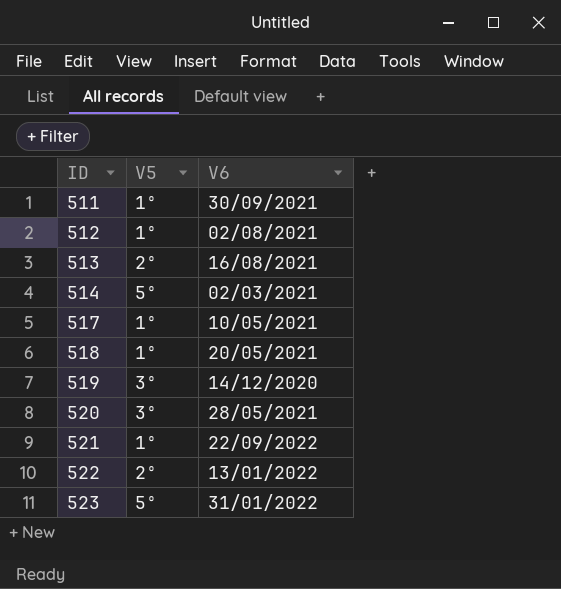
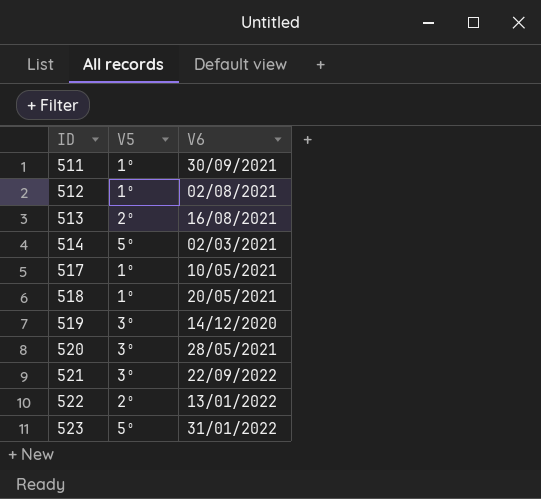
521 | V5: 1º -> 3º

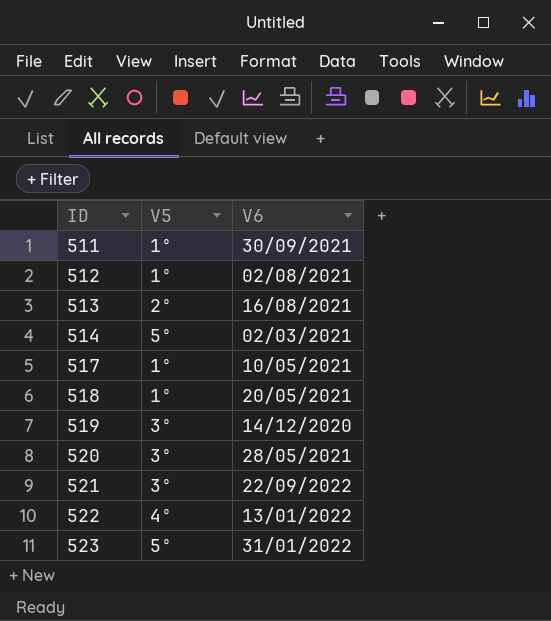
522 | V5: 2º -> 4º

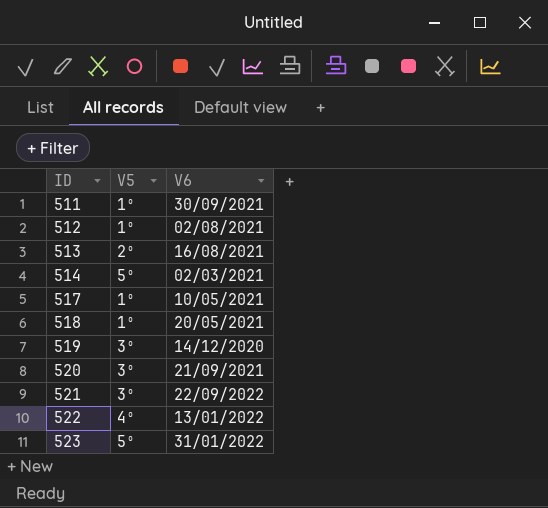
520 | V6: 28/05/2021 -> 21/09/2021

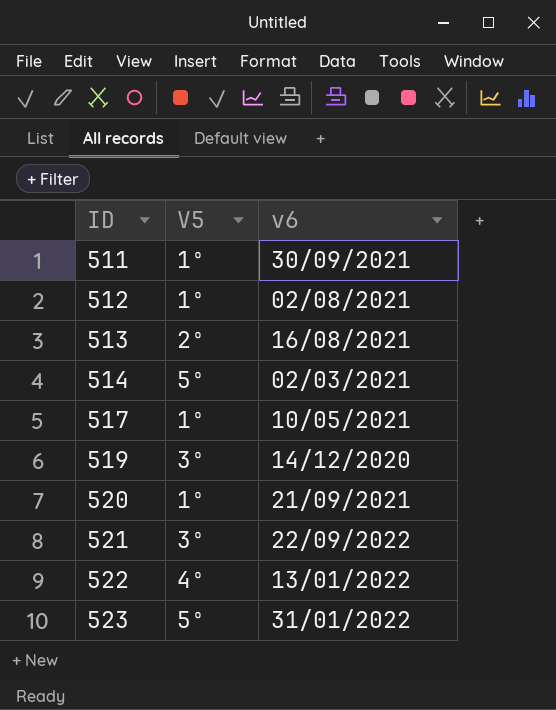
column name: V6 -> v6
row 518: 1º | 20/05/2021 -> none
520 | V5: 3º -> 1º

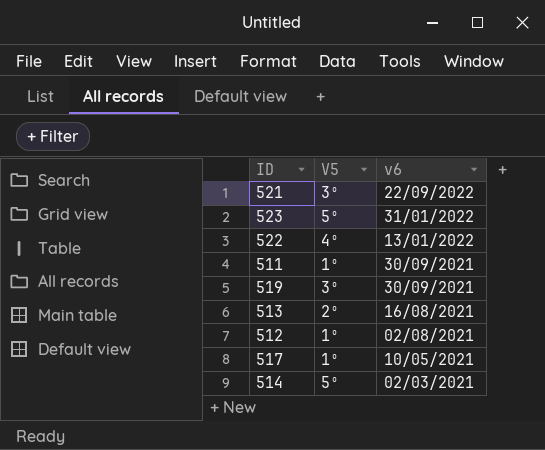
row order: ID ascending -> v6 descending
row 520: 1º | 21/09/2021 -> none
519 | v6: 14/12/2020 -> 30/09/2021

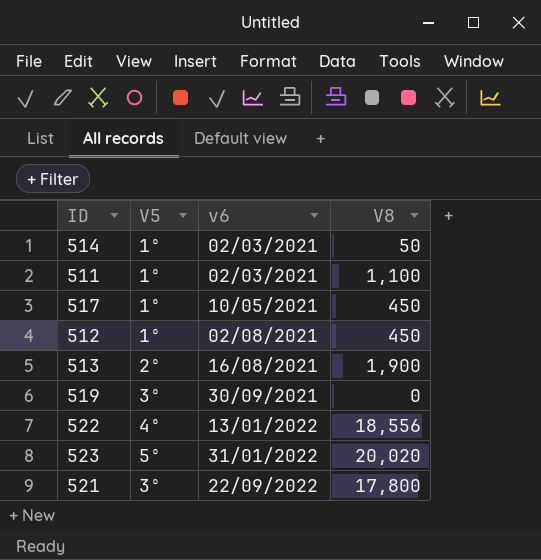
row order: v6 descending -> v6 ascending
column V8 | position: none -> 4
514 | V5: 5º -> 1º
511 | v6: 30/09/2021 -> 02/03/2021

